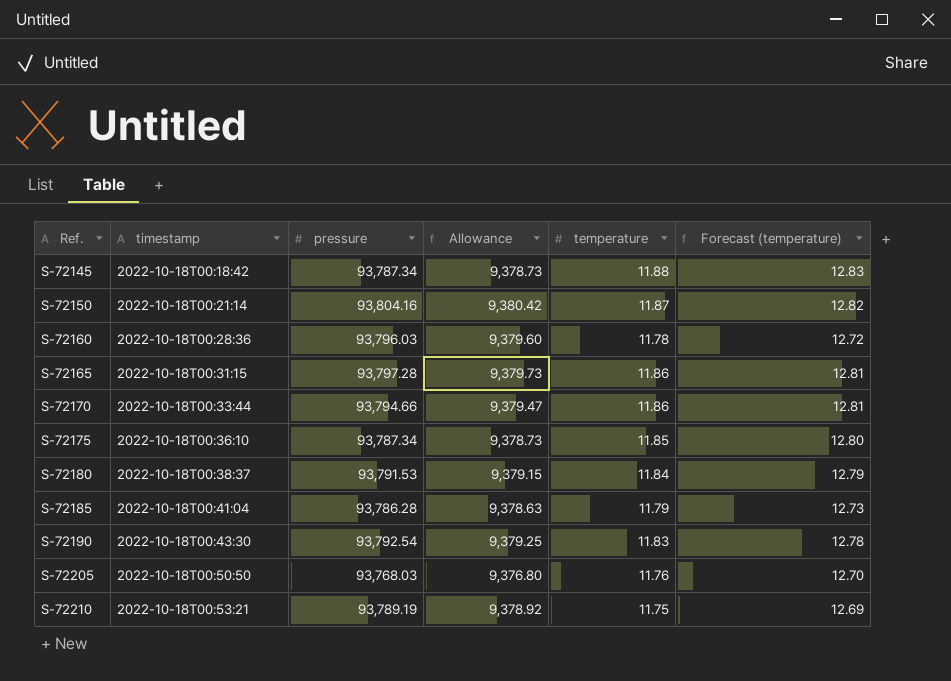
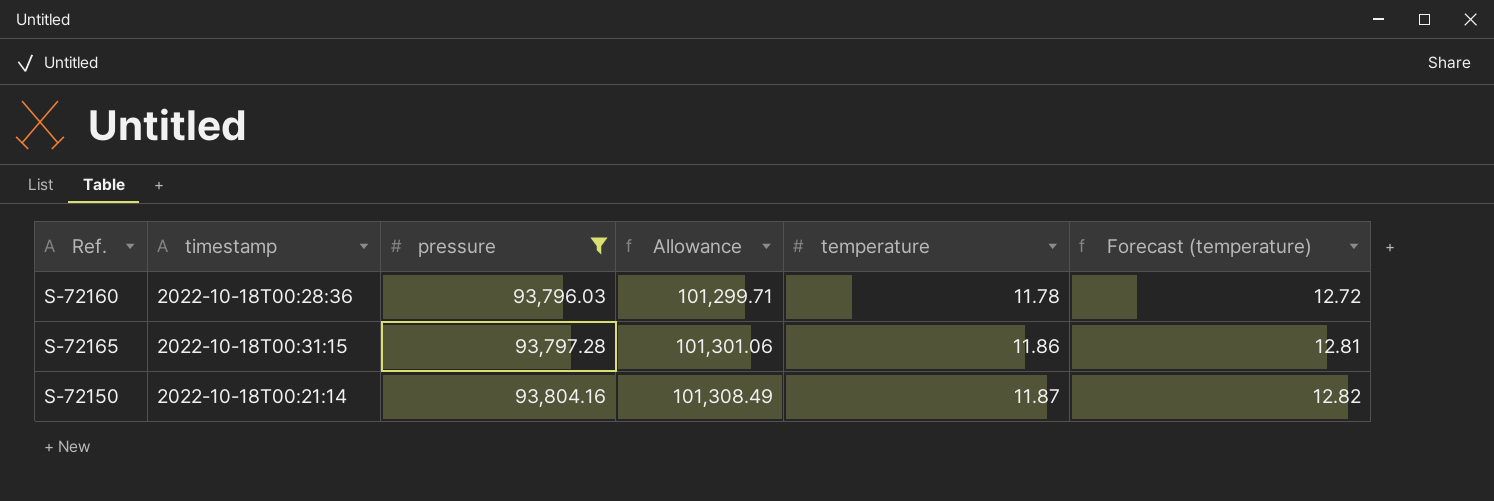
filter: none -> pressure >= 93,796.03
row order: Ref. ascending -> pressure ascending
column Allowance | formula: [pressure] * 0.1 -> [pressure] * 1.08

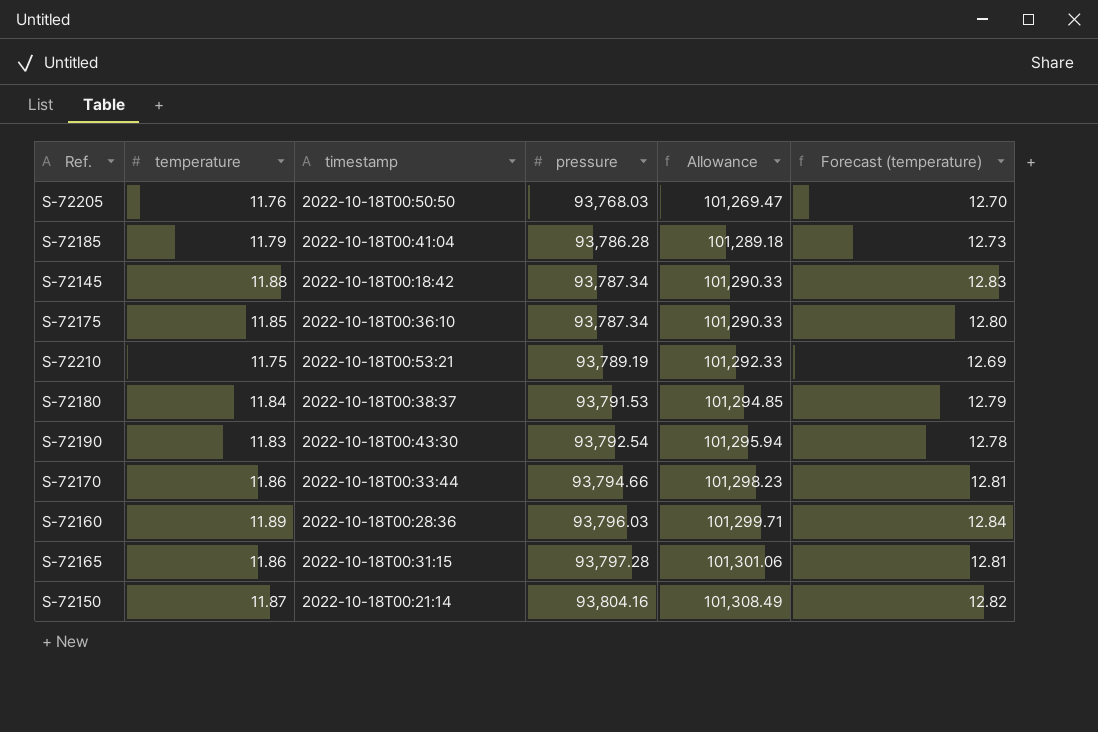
filter: pressure >= 93,796.03 -> none
column temperature | position: 5 -> 2
S-72160 | temperature: 11.78 -> 11.89
S-72160 | Forecast (temperature): 12.72 -> 12.84

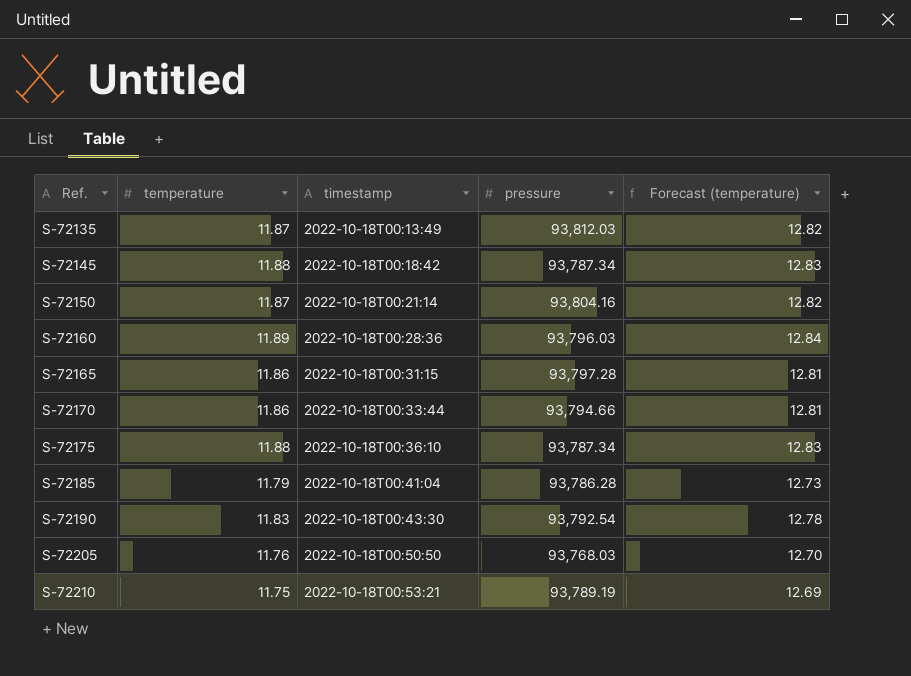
row order: pressure ascending -> Ref. ascending
column Allowance | formula: [pressure] * 1.08 -> none
row S-72180: 11.84 | 2022-10-18T00:38:37 | 93,791.53 | 101,294.85 | 12.79 -> none
row S-72135: none -> 11.87 | 2022-10-18T00:13:49 | 93,812.03 | 12.82
S-72175 | temperature: 11.85 -> 11.88
S-72175 | Forecast (temperature): 12.80 -> 12.83

